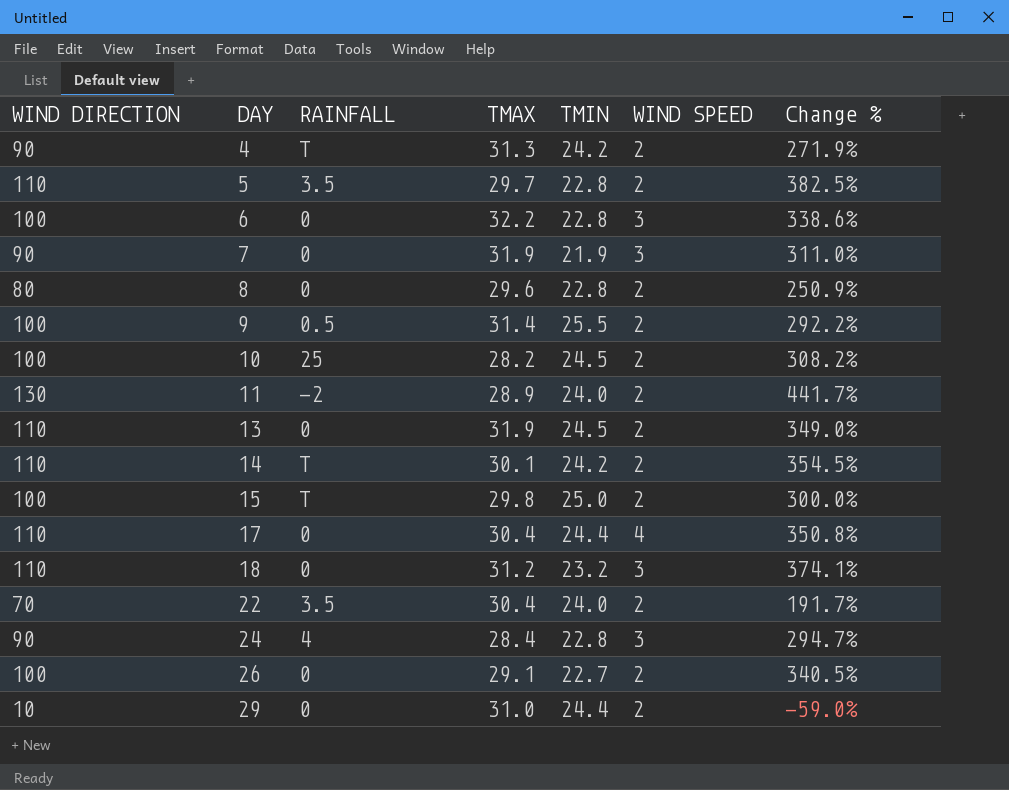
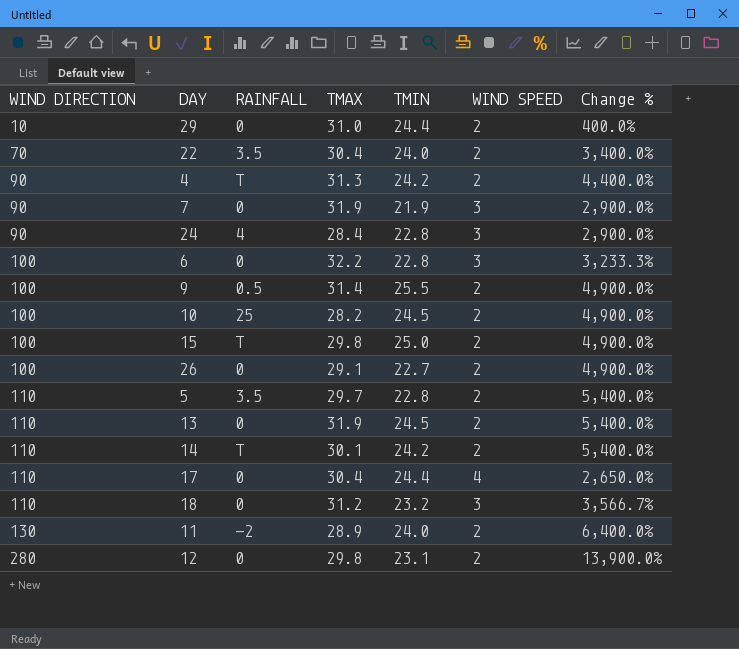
row order: DAY ascending -> WIND DIRECTION ascending
column Change % | formula: ([WIND DIRECTION] - [TMIN]) / [TMIN] -> ([WIND DIRECTION] - [WIND SPEED]) / [WIND SPEED]
row 8: 80 | 0 | 29.6 | 22.8 | 2 | 250.9% -> none
row 12: none -> 280 | 0 | 29.8 | 23.1 | 2 | 13,900.0%

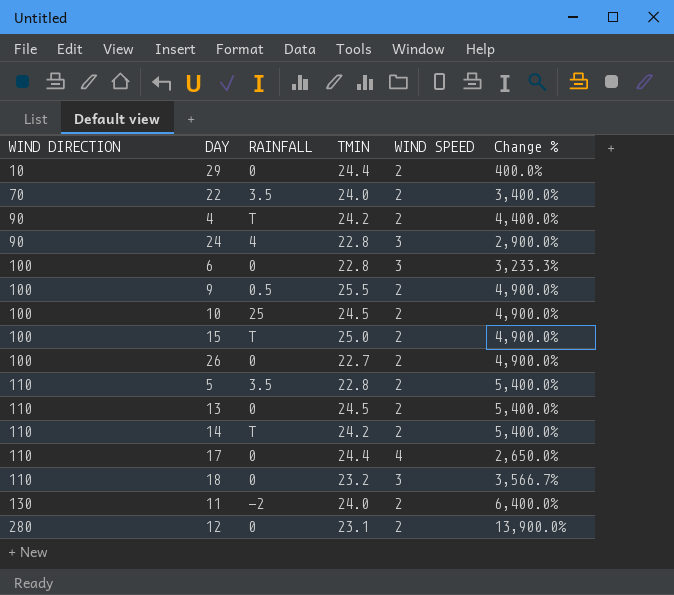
column TMAX | position: 4 -> none
row 7: 90 | 0 | 31.9 | 21.9 | 3 | 2,900.0% -> none

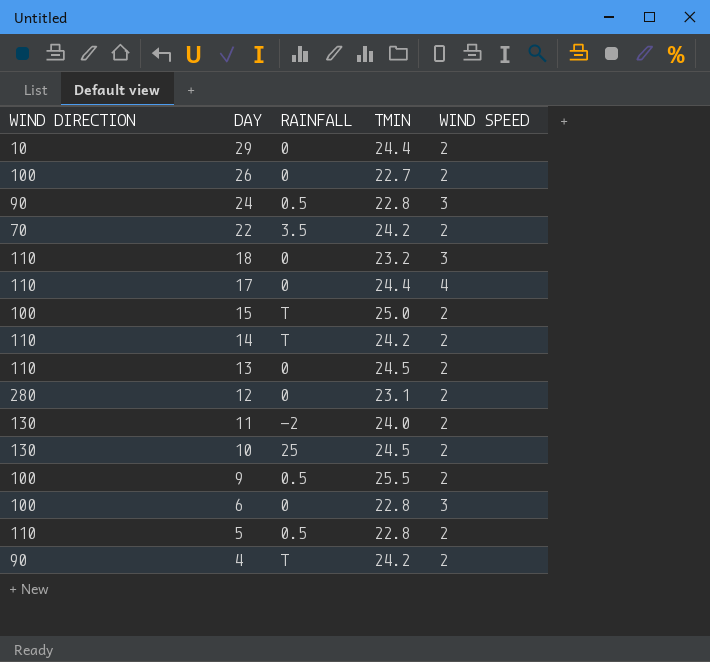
row order: WIND DIRECTION ascending -> DAY descending
column Change % | formula: ([WIND DIRECTION] - [WIND SPEED]) / [WIND SPEED] -> none
24 | RAINFALL: 4 -> 0.5
22 | TMIN: 24.0 -> 24.2
10 | WIND DIRECTION: 100 -> 130
5 | RAINFALL: 3.5 -> 0.5

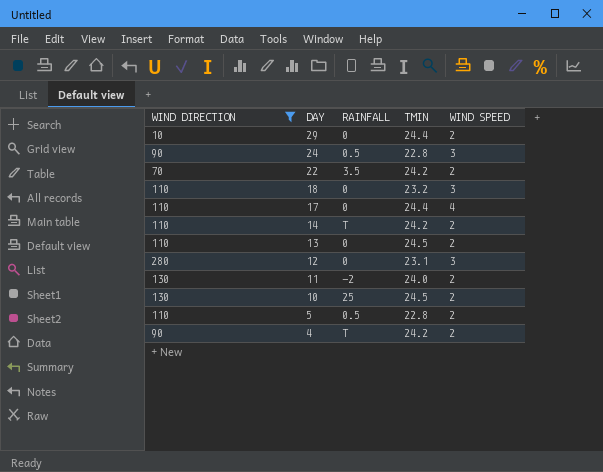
filter: none -> WIND DIRECTION != 100
12 | WIND SPEED: 2 -> 3

